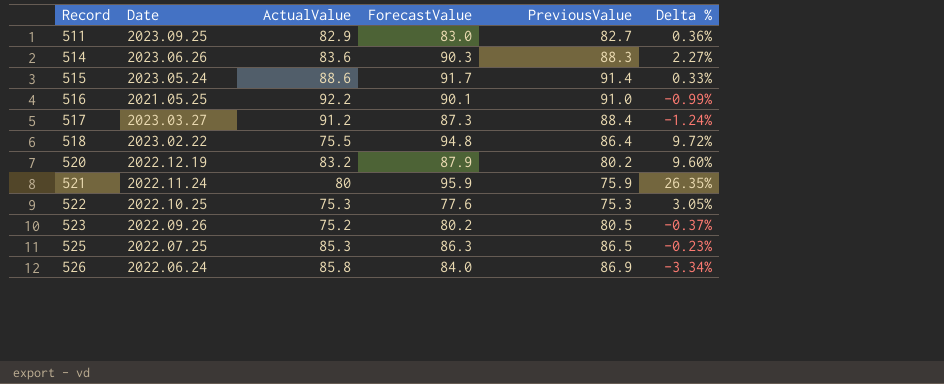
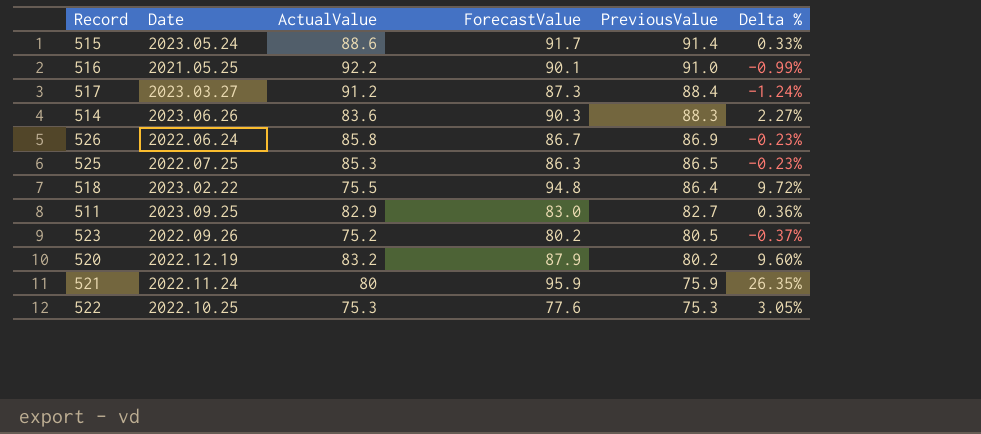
row order: Record ascending -> PreviousValue descending
526 | ForecastValue: 84.0 -> 86.7
526 | Delta %: -3.34% -> -0.23%

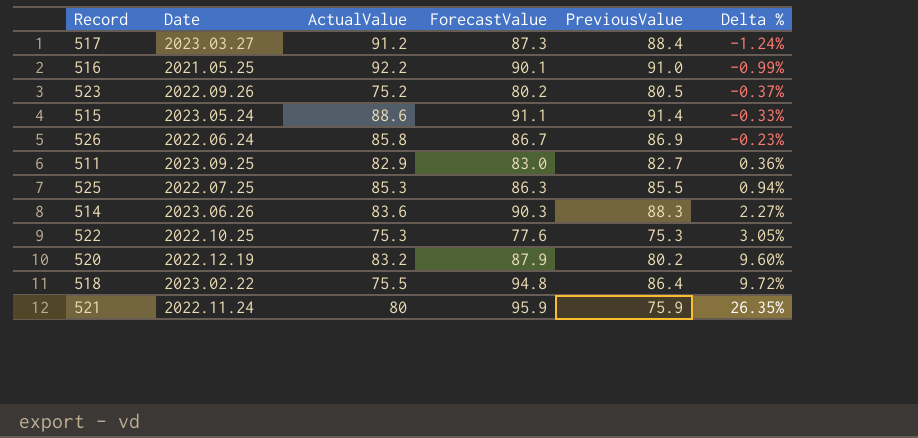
row order: PreviousValue descending -> Delta % ascending
515 | ForecastValue: 91.7 -> 91.1
515 | Delta %: 0.33% -> -0.33%
525 | PreviousValue: 86.5 -> 85.5
525 | Delta %: -0.23% -> 0.94%

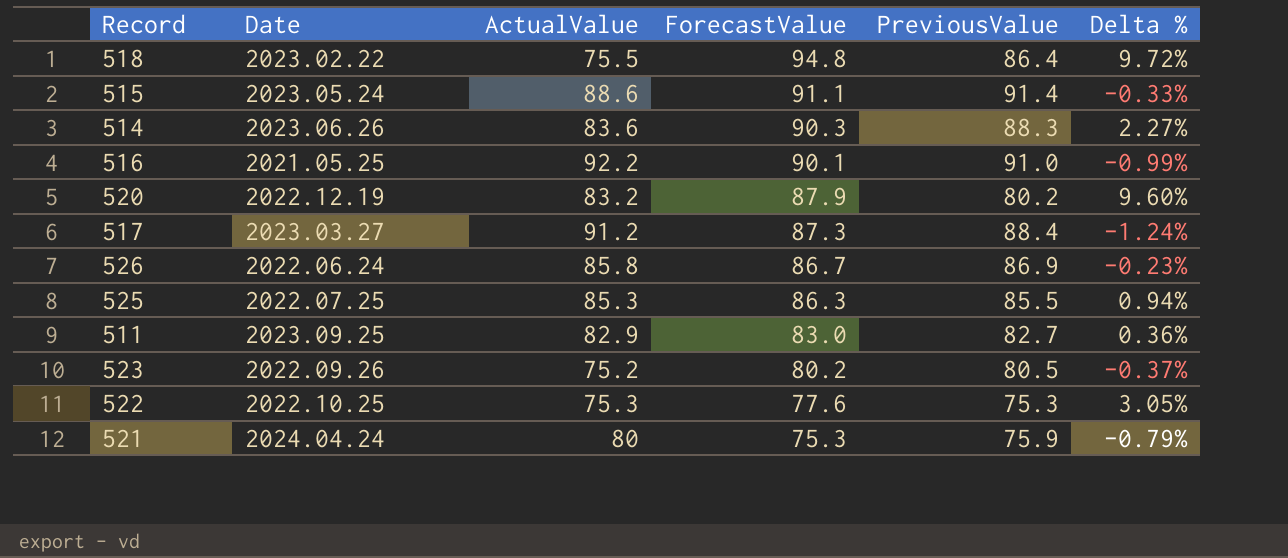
row order: Delta % ascending -> ForecastValue descending
521 | Date: 2022.11.24 -> 2024.04.24
521 | ForecastValue: 95.9 -> 75.3
521 | Delta %: 26.35% -> -0.79%

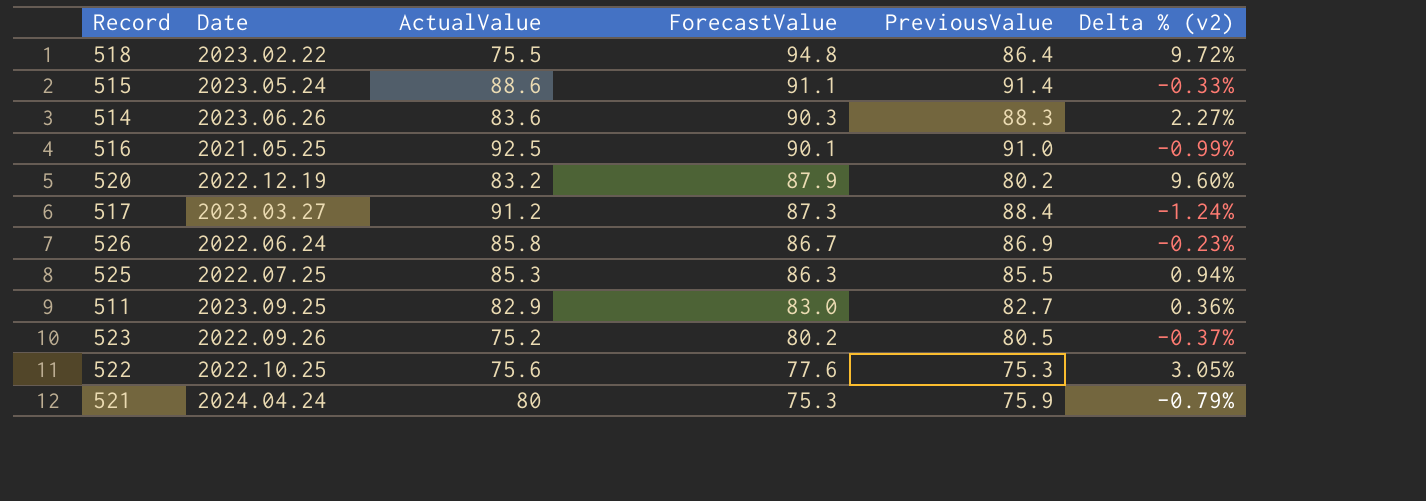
column name: Delta % -> Delta % (v2)
516 | ActualValue: 92.2 -> 92.5
522 | ActualValue: 75.3 -> 75.6

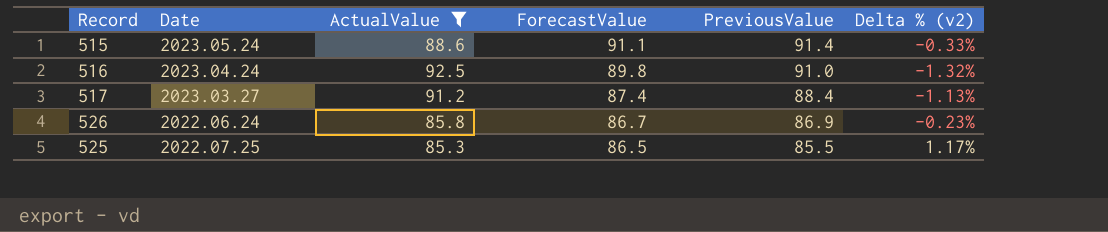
filter: none -> ActualValue >= 85.3
516 | Date: 2021.05.25 -> 2023.04.24
516 | ForecastValue: 90.1 -> 89.8
516 | Delta % (v2): -0.99% -> -1.32%
517 | ForecastValue: 87.3 -> 87.4
517 | Delta % (v2): -1.24% -> -1.13%
525 | ForecastValue: 86.3 -> 86.5
525 | Delta % (v2): 0.94% -> 1.17%

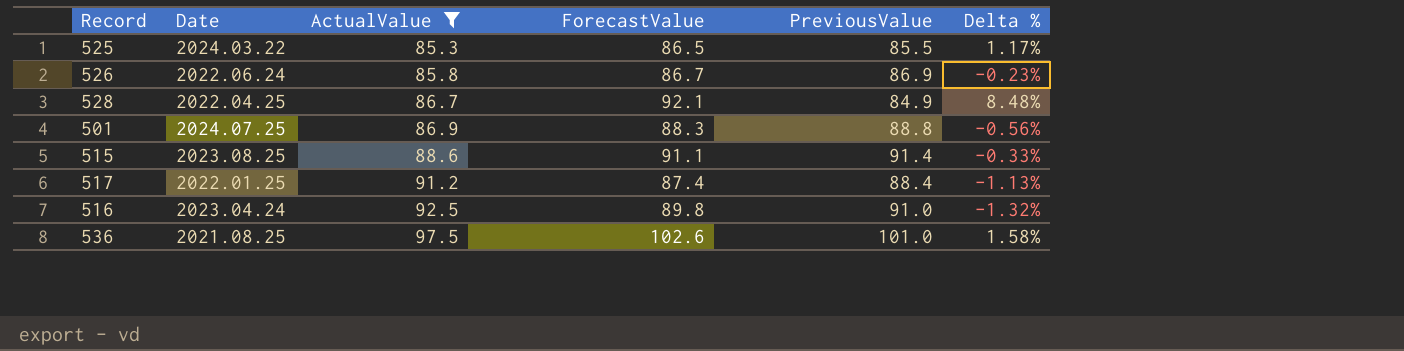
row order: ForecastValue descending -> ActualValue ascending
column name: Delta % (v2) -> Delta %
525 | Date: 2022.07.25 -> 2024.03.22
row 528: none -> 2022.04.25 | 86.7 | 92.1 | 84.9 | 8.48%
row 501: none -> 2024.07.25 | 86.9 | 88.3 | 88.8 | -0.56%
515 | Date: 2023.05.24 -> 2023.08.25
517 | Date: 2023.03.27 -> 2022.01.25
row 536: none -> 2021.08.25 | 97.5 | 102.6 | 101.0 | 1.58%

